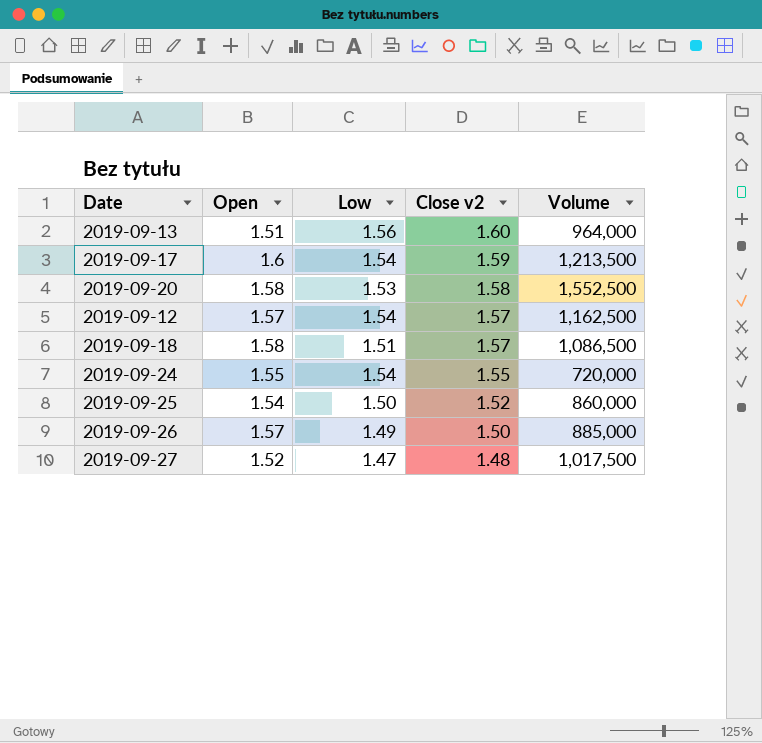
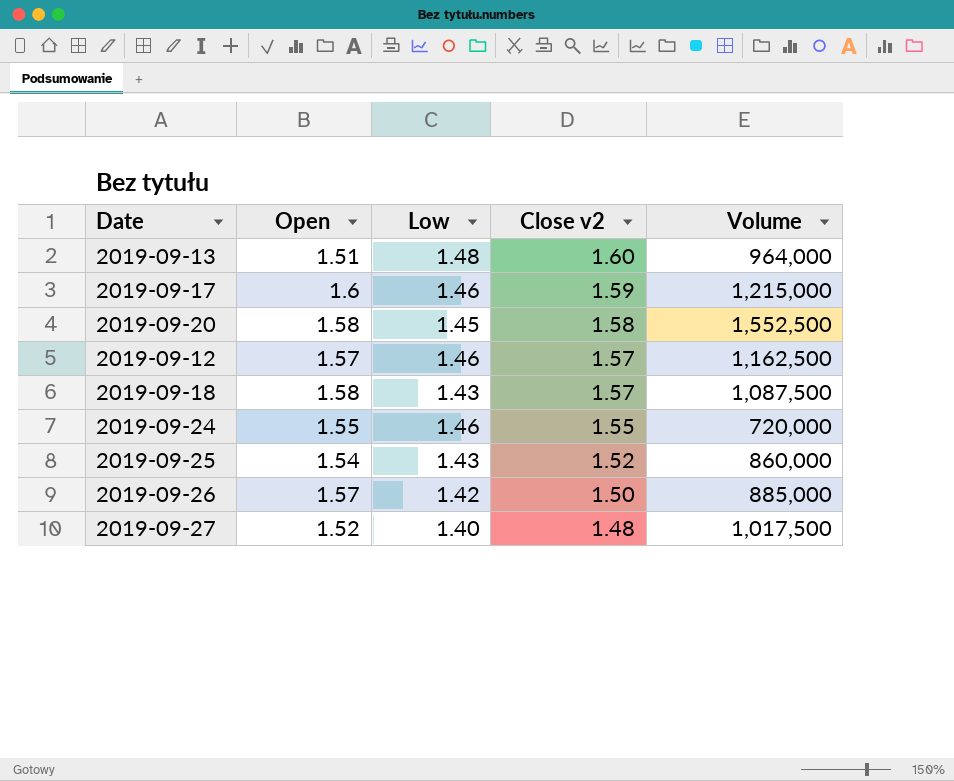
2019-09-13 | Low: 1.56 -> 1.48
2019-09-17 | Low: 1.54 -> 1.46
2019-09-17 | Volume: 1,213,500 -> 1,215,000
2019-09-20 | Low: 1.53 -> 1.45
2019-09-12 | Low: 1.54 -> 1.46
2019-09-18 | Low: 1.51 -> 1.43
2019-09-18 | Volume: 1,086,500 -> 1,087,500
2019-09-24 | Low: 1.54 -> 1.46
2019-09-25 | Low: 1.50 -> 1.43
2019-09-26 | Low: 1.49 -> 1.42
2019-09-27 | Low: 1.47 -> 1.40

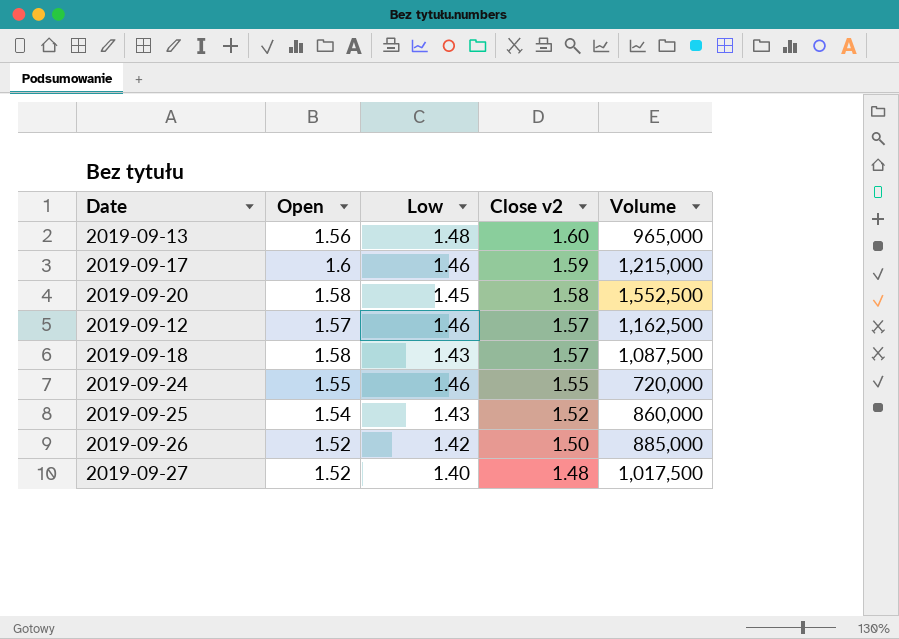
2019-09-13 | Open: 1.51 -> 1.56
2019-09-13 | Volume: 964,000 -> 965,000
2019-09-26 | Open: 1.57 -> 1.52

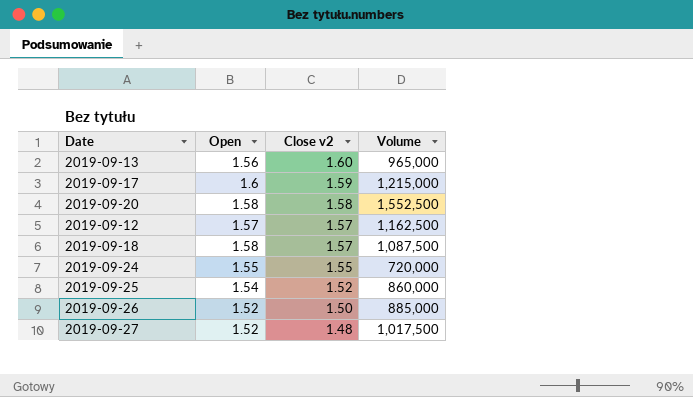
column Low | position: 3 -> none

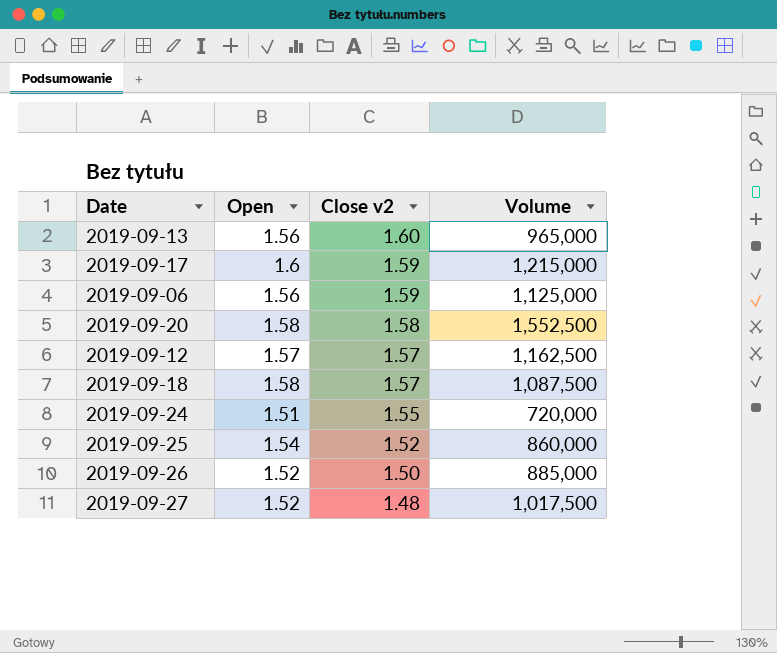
row 2019-09-06: none -> 1.56 | 1.59 | 1,125,000
2019-09-24 | Open: 1.55 -> 1.51

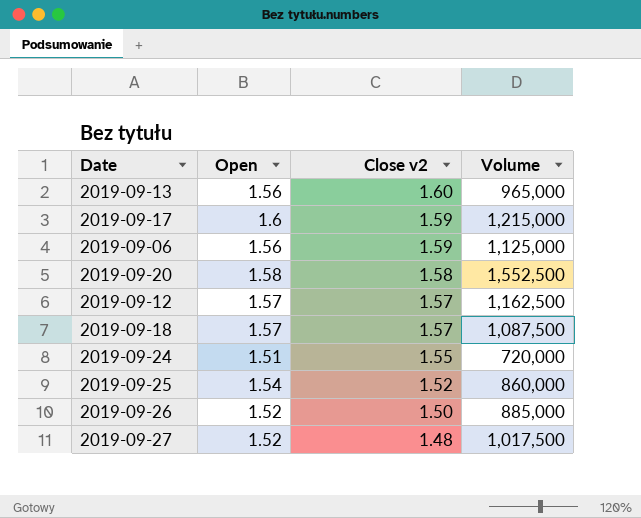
2019-09-18 | Open: 1.58 -> 1.57

